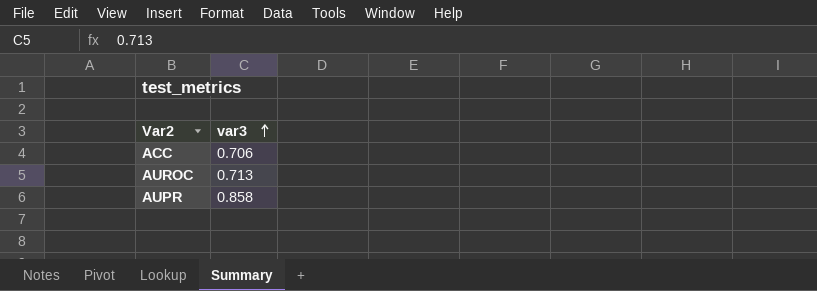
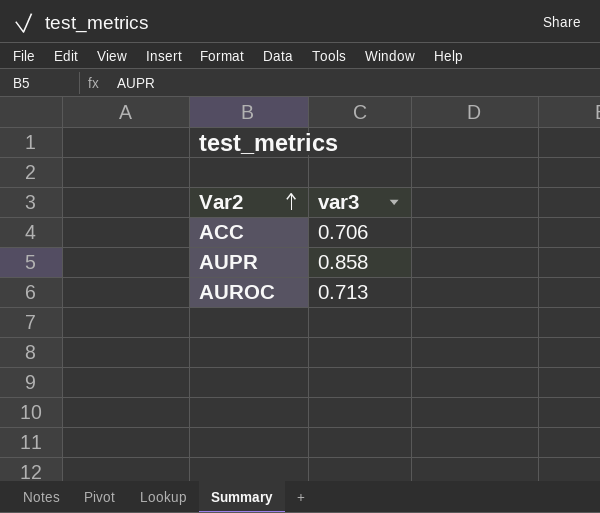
row order: var3 ascending -> Var2 ascending

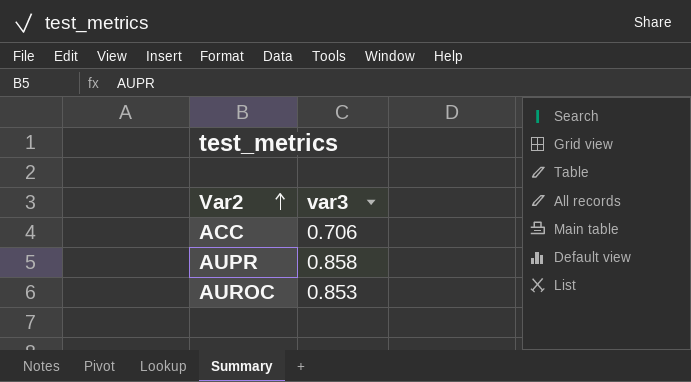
AUROC | var3: 0.713 -> 0.853

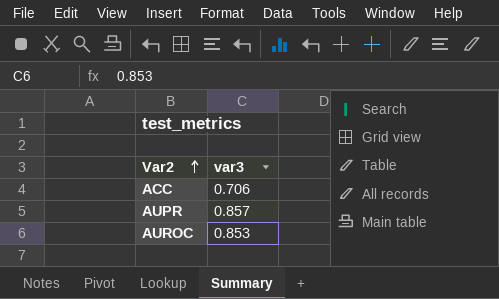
AUPR | var3: 0.858 -> 0.857

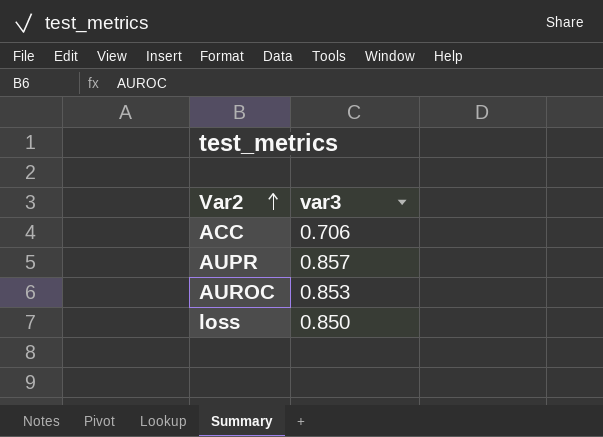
row loss: none -> 0.850

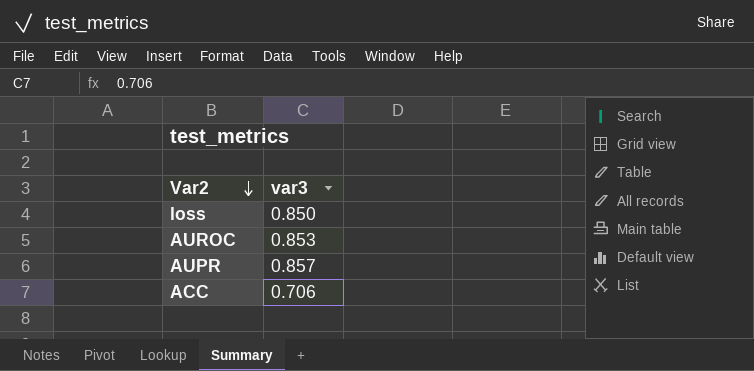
row order: Var2 ascending -> Var2 descending

